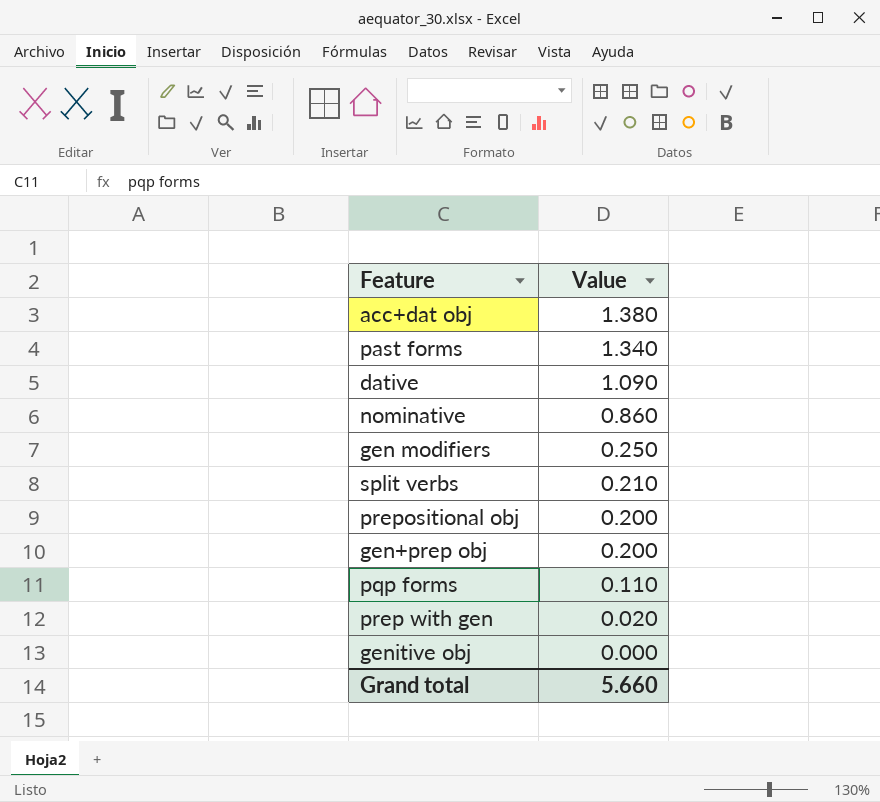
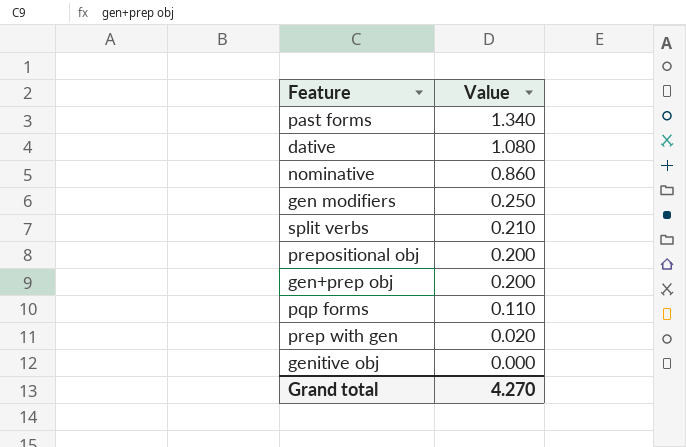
row acc+dat obj: 1.380 -> none
dative | Value: 1.090 -> 1.080
Grand total | Value: 5.660 -> 4.270

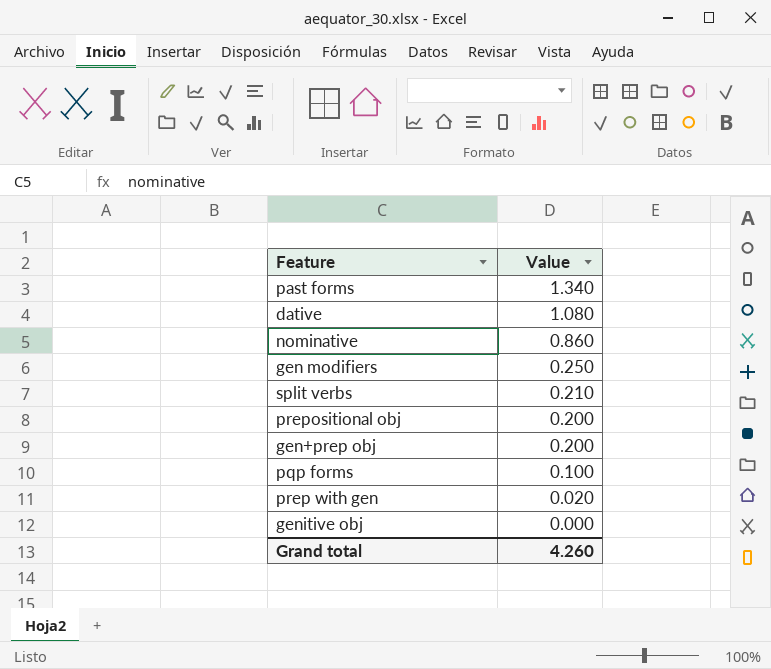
pqp forms | Value: 0.110 -> 0.100
Grand total | Value: 4.270 -> 4.260

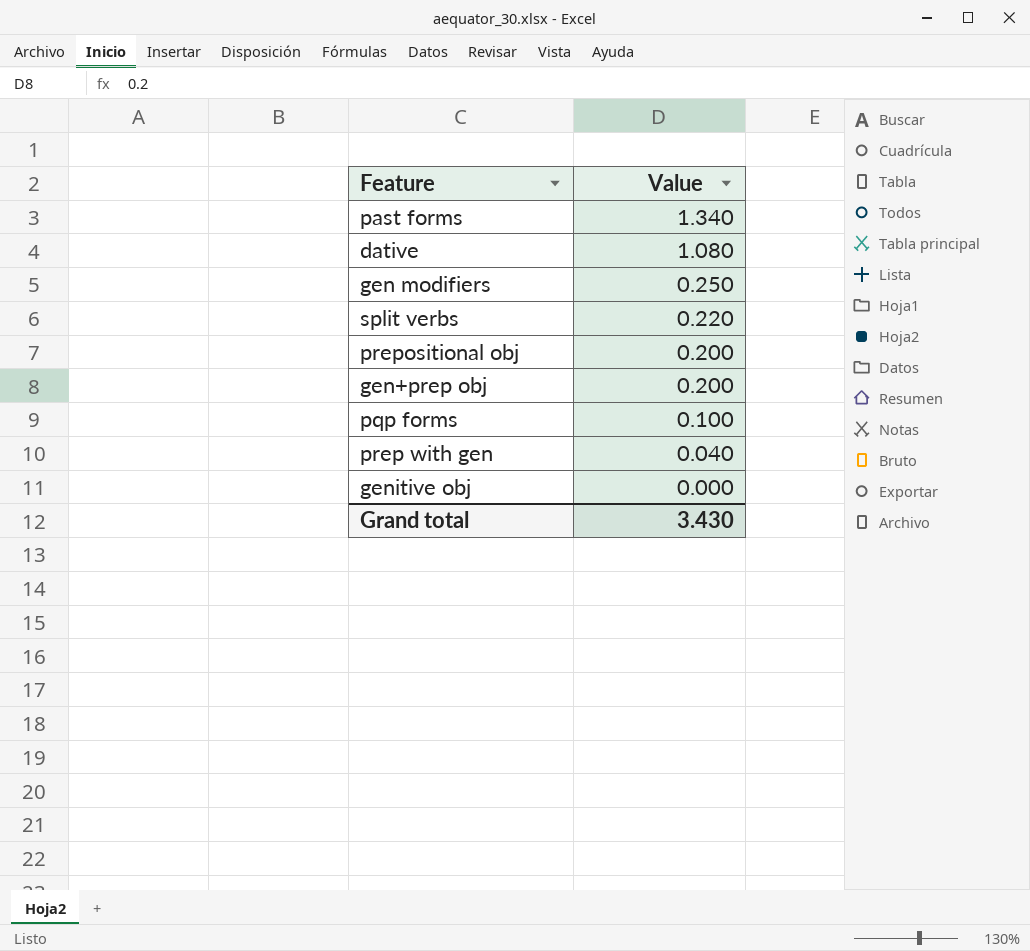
row nominative: 0.860 -> none
split verbs | Value: 0.210 -> 0.220
prep with gen | Value: 0.020 -> 0.040
Grand total | Value: 4.260 -> 3.430

